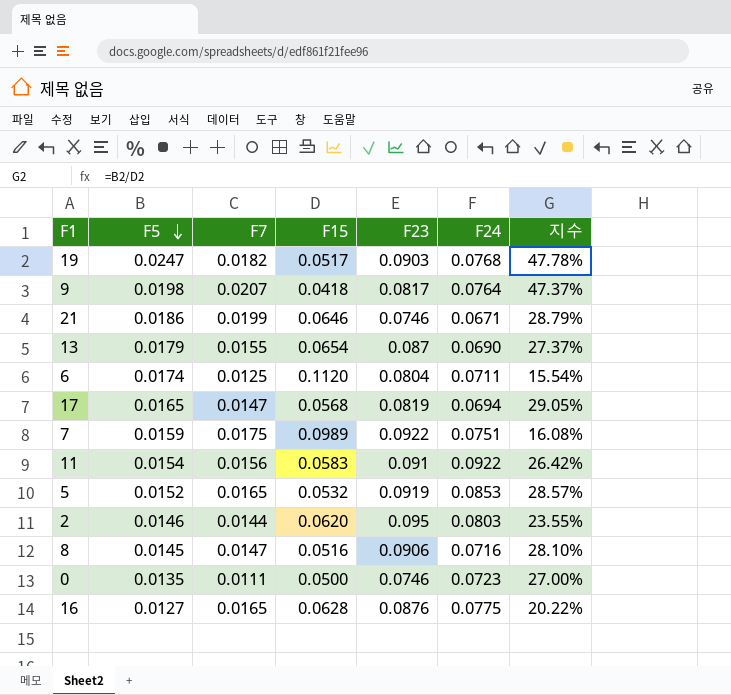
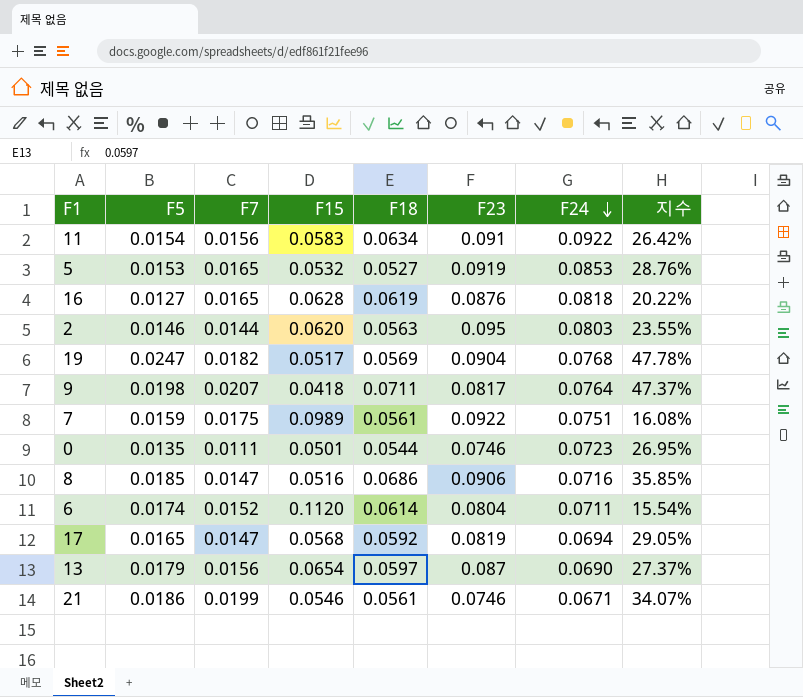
row order: F5 descending -> F24 descending
column F18 | position: none -> 5
5 | F5: 0.0152 -> 0.0153
5 | 지수: 28.57% -> 28.76%
16 | F24: 0.0775 -> 0.0818
19 | F23: 0.0903 -> 0.0904
0 | F15: 0.0500 -> 0.0501
0 | 지수: 27.00% -> 26.95%
8 | F5: 0.0145 -> 0.0185
8 | 지수: 28.10% -> 35.85%
6 | F7: 0.0125 -> 0.0152
13 | F7: 0.0155 -> 0.0156
21 | F15: 0.0646 -> 0.0546
21 | 지수: 28.79% -> 34.07%

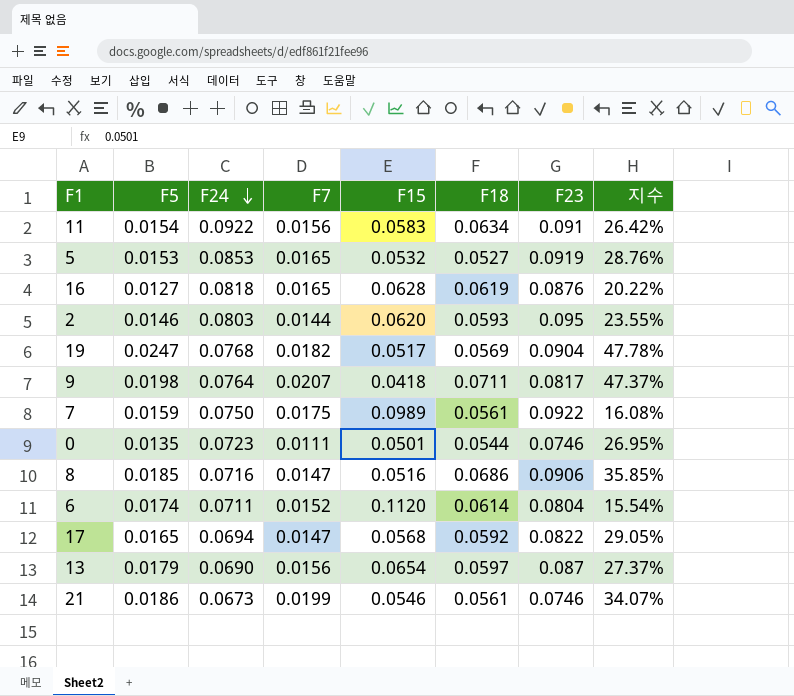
column F24 | position: 7 -> 3
2 | F18: 0.0563 -> 0.0593
7 | F24: 0.0751 -> 0.0750
17 | F23: 0.0819 -> 0.0822
21 | F24: 0.0671 -> 0.0673

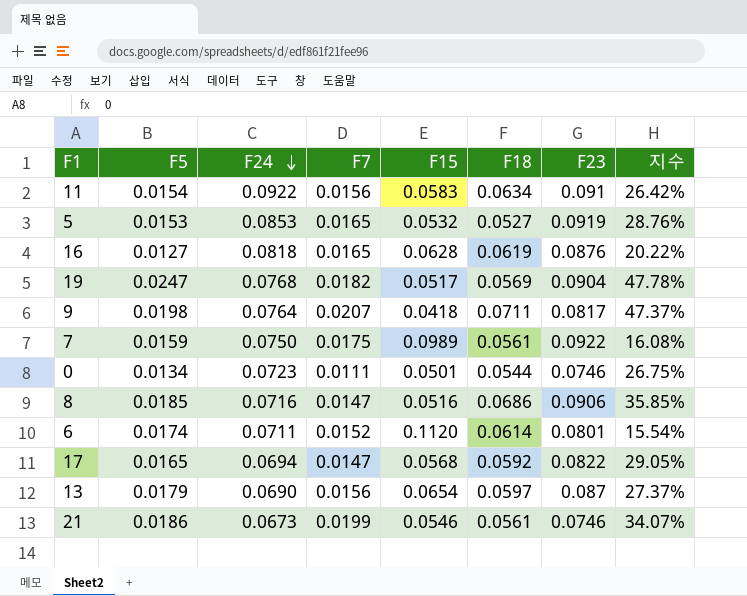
row 2: 0.0146 | 0.0803 | 0.0144 | 0.0620 | 0.0593 | 0.095 | 23.55% -> none
0 | F5: 0.0135 -> 0.0134
0 | 지수: 26.95% -> 26.75%
6 | F23: 0.0804 -> 0.0801

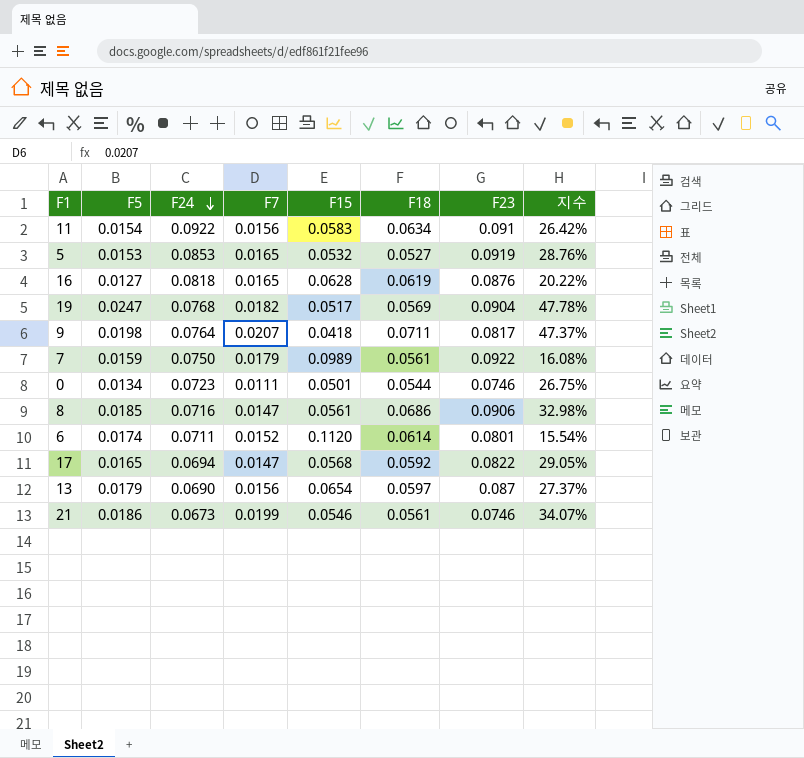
7 | F7: 0.0175 -> 0.0179
8 | F15: 0.0516 -> 0.0561
8 | 지수: 35.85% -> 32.98%

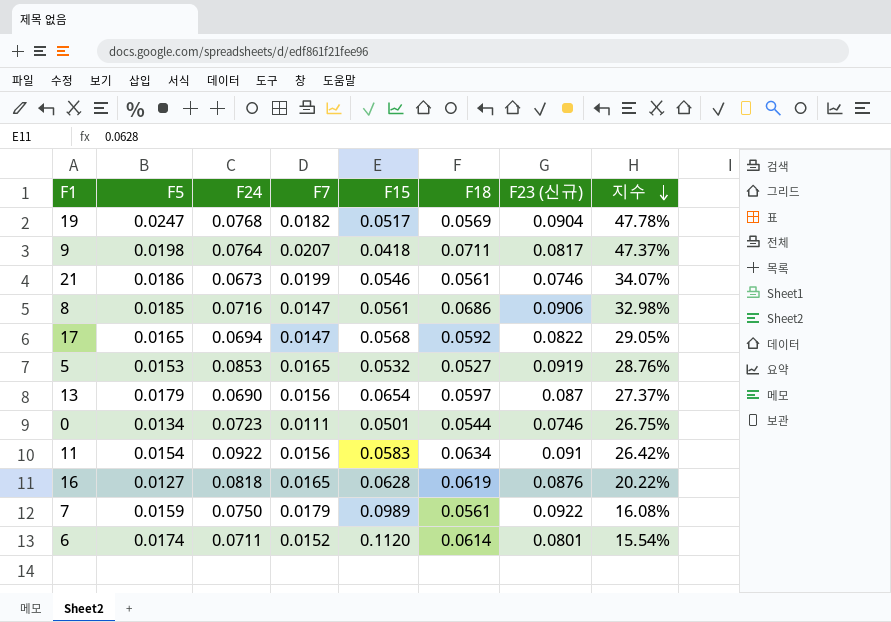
row order: F24 descending -> 지수 descending
column name: F23 -> F23 (신규)

